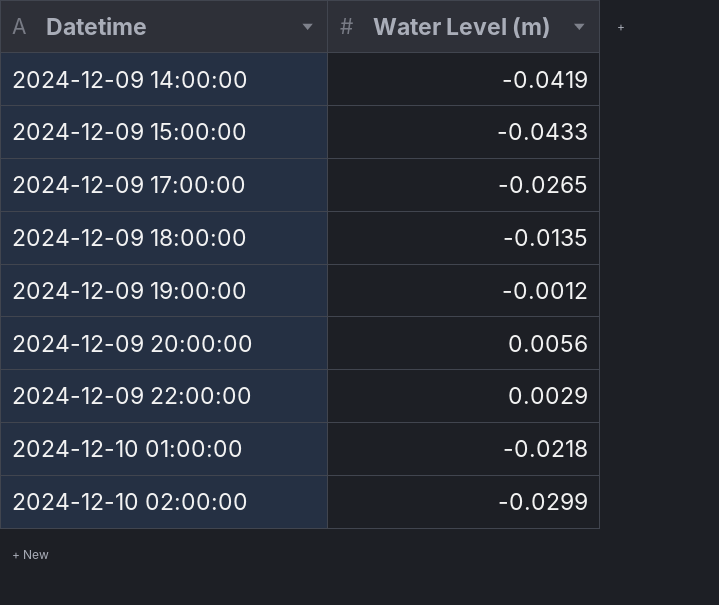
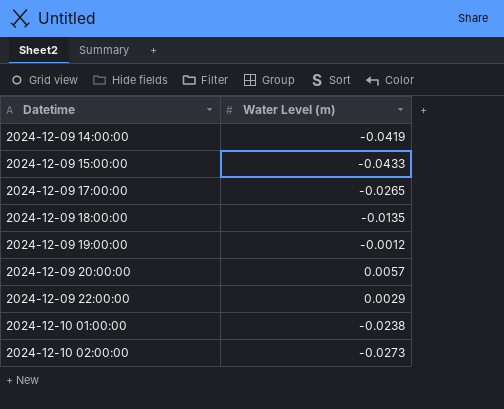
2024-12-09 20:00:00 | Water Level (m): 0.0056 -> 0.0057
2024-12-10 01:00:00 | Water Level (m): -0.0218 -> -0.0238
2024-12-10 02:00:00 | Water Level (m): -0.0299 -> -0.0273

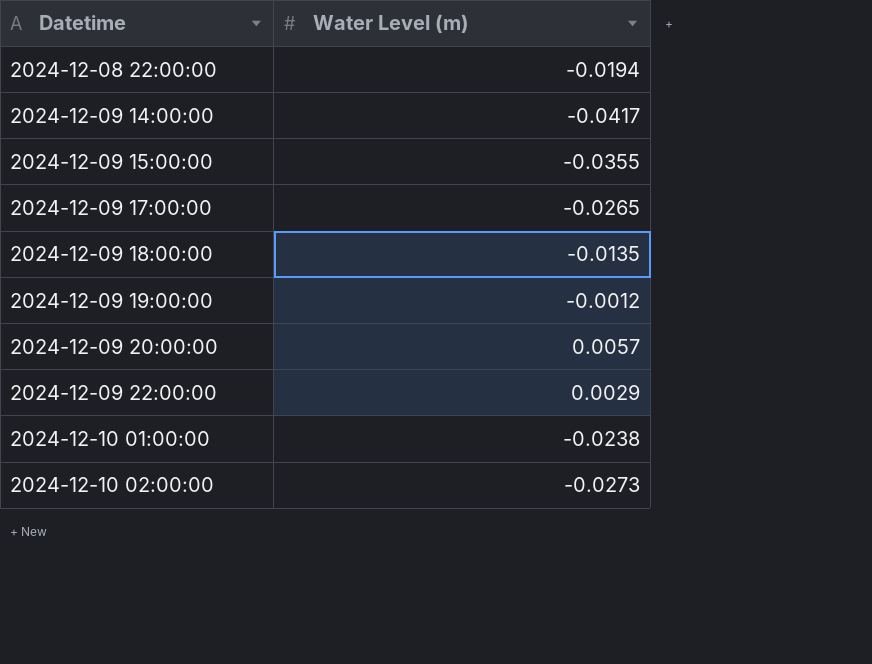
row 2024-12-08 22:00:00: none -> -0.0194
2024-12-09 14:00:00 | Water Level (m): -0.0419 -> -0.0417
2024-12-09 15:00:00 | Water Level (m): -0.0433 -> -0.0355

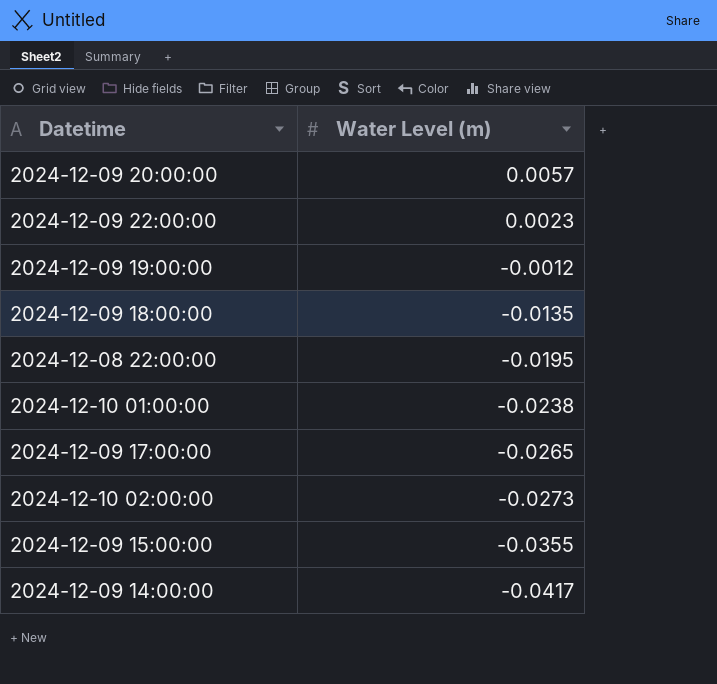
row order: Datetime ascending -> Water Level (m) descending
2024-12-09 22:00:00 | Water Level (m): 0.0029 -> 0.0023
2024-12-08 22:00:00 | Water Level (m): -0.0194 -> -0.0195

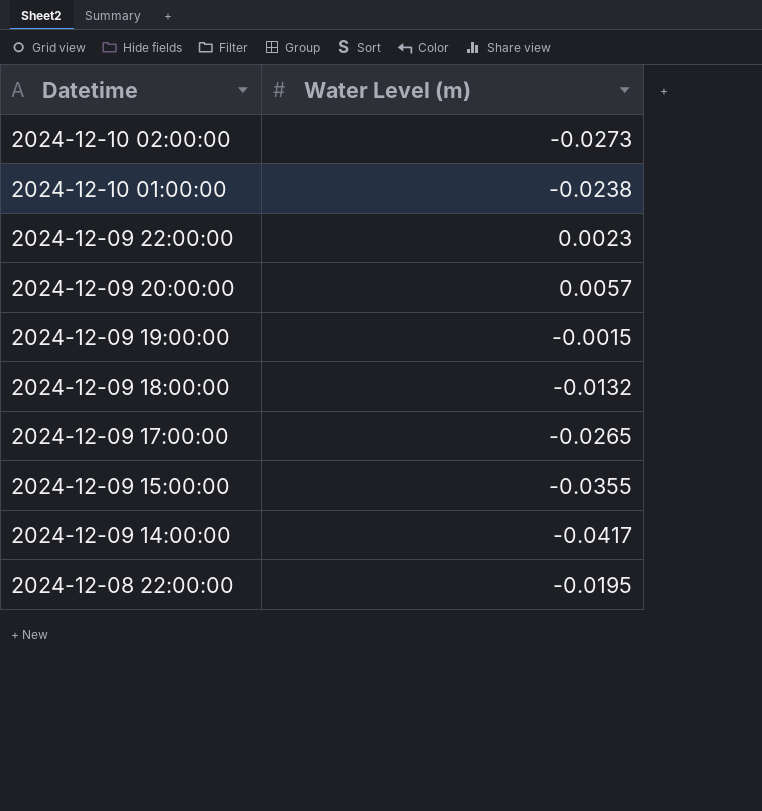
row order: Water Level (m) descending -> Datetime descending
2024-12-09 19:00:00 | Water Level (m): -0.0012 -> -0.0015
2024-12-09 18:00:00 | Water Level (m): -0.0135 -> -0.0132

